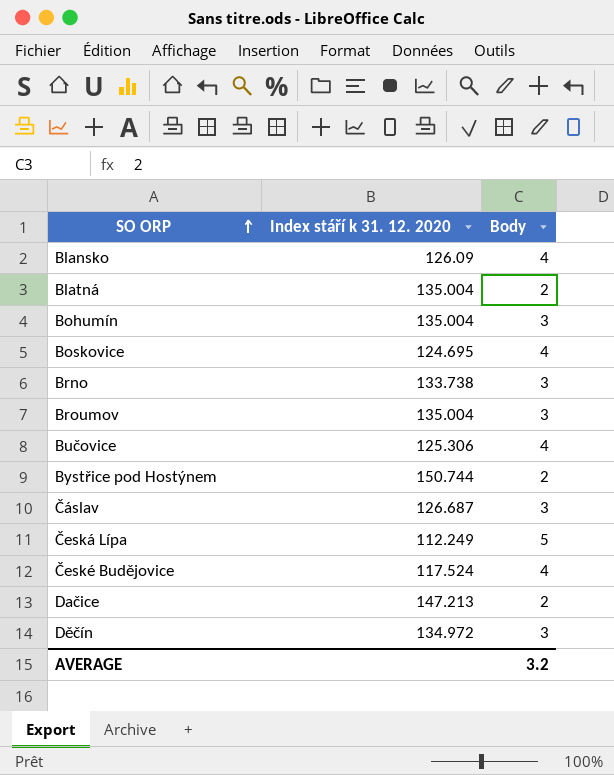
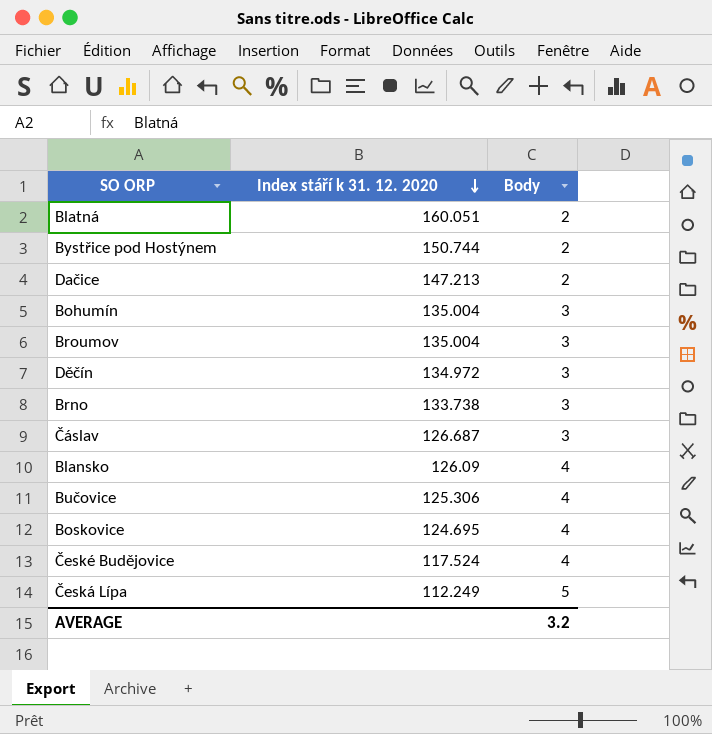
row order: SO ORP ascending -> Index stáří k 31. 12. 2020 descending
Blatná | Index stáří k 31. 12. 2020: 135.004 -> 160.051

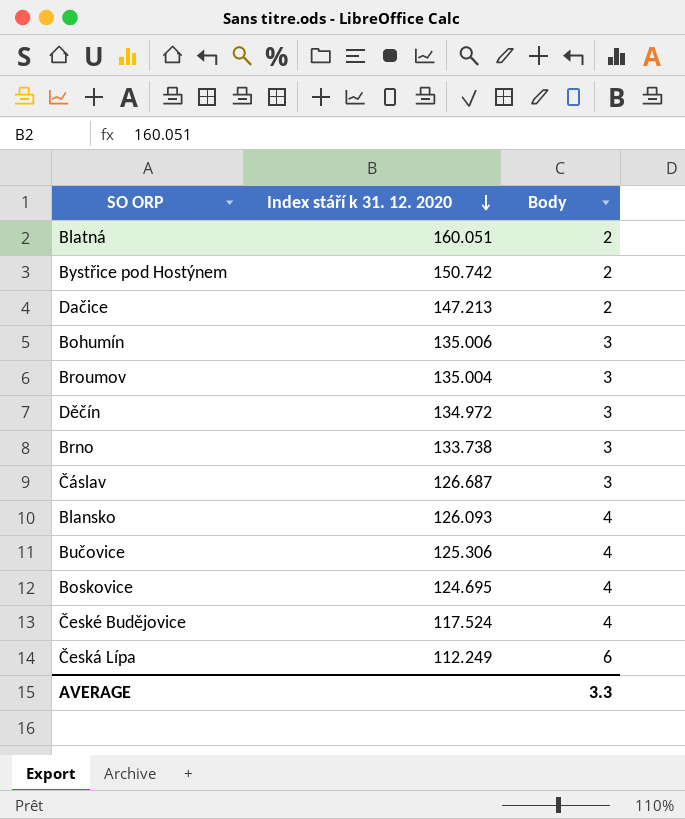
Bystřice pod Hostýnem | Index stáří k 31. 12. 2020: 150.744 -> 150.742
Bohumín | Index stáří k 31. 12. 2020: 135.004 -> 135.006
Blansko | Index stáří k 31. 12. 2020: 126.09 -> 126.093
Česká Lípa | Body: 5 -> 6
AVERAGE | Body: 3.2 -> 3.3

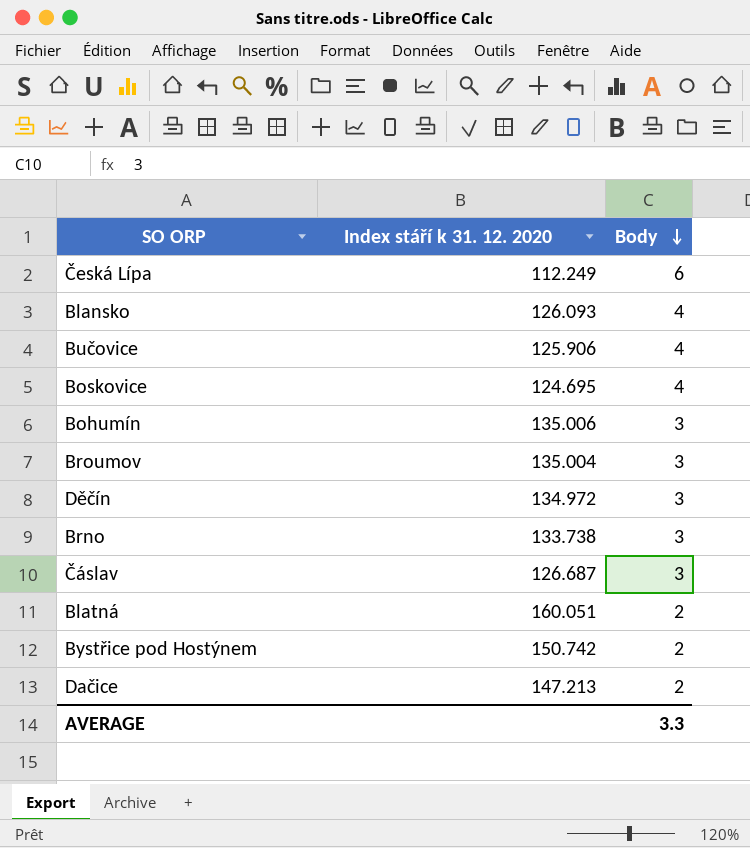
row order: Index stáří k 31. 12. 2020 descending -> Body descending
row České Budějovice: 117.524 | 4 -> none
Bučovice | Index stáří k 31. 12. 2020: 125.306 -> 125.906

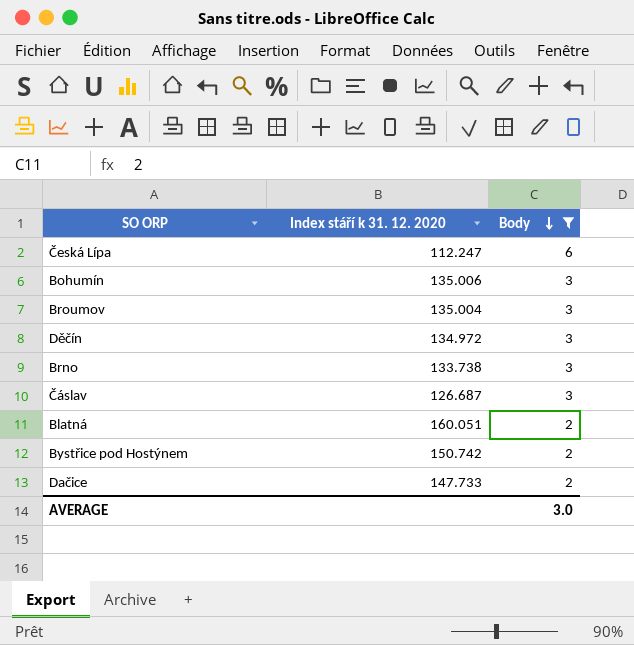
filter: none -> Body != 4
Česká Lípa | Index stáří k 31. 12. 2020: 112.249 -> 112.247
Dačice | Index stáří k 31. 12. 2020: 147.213 -> 147.733
AVERAGE | Body: 3.3 -> 3.0

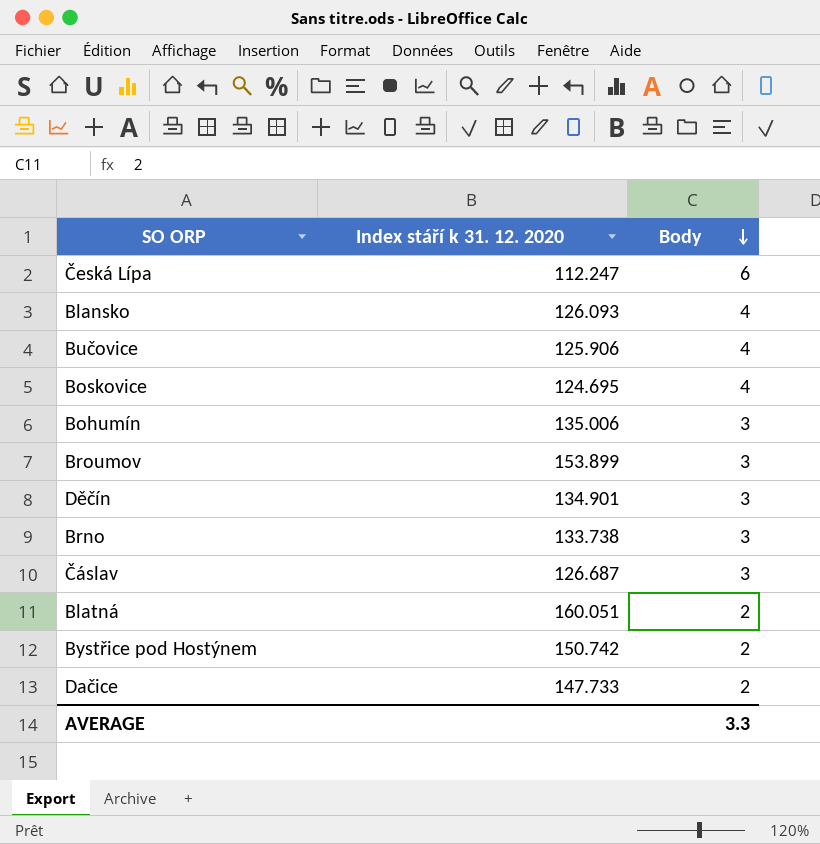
filter: Body != 4 -> none
Broumov | Index stáří k 31. 12. 2020: 135.004 -> 153.899
Děčín | Index stáří k 31. 12. 2020: 134.972 -> 134.901
AVERAGE | Body: 3.0 -> 3.3

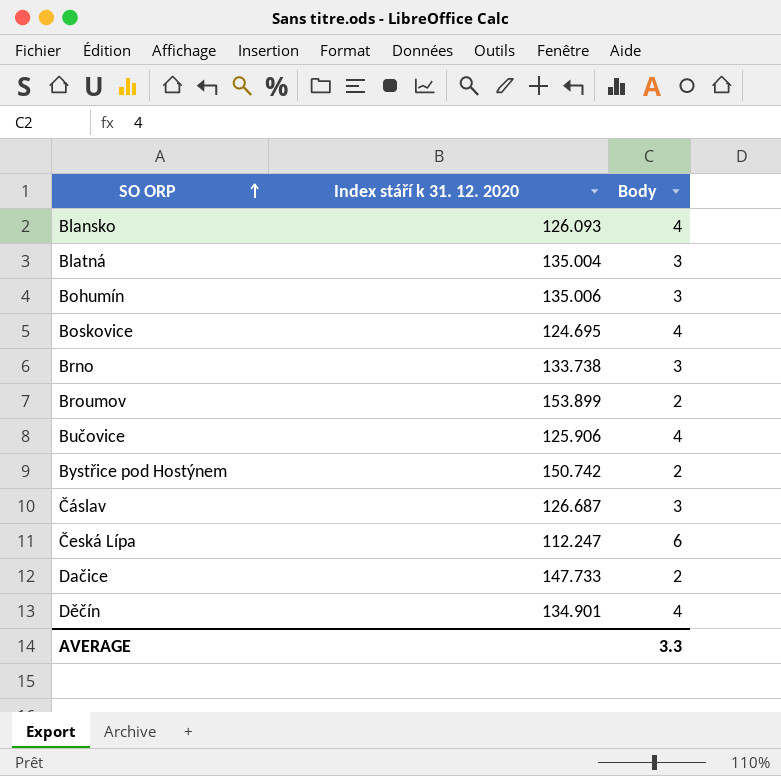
row order: Body descending -> SO ORP ascending
Blatná | Index stáří k 31. 12. 2020: 160.051 -> 135.004
Blatná | Body: 2 -> 3
Broumov | Body: 3 -> 2
Děčín | Body: 3 -> 4

